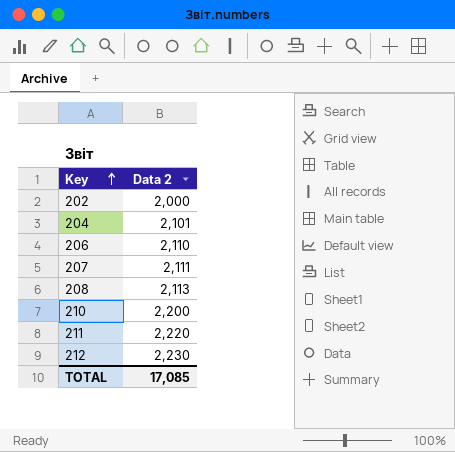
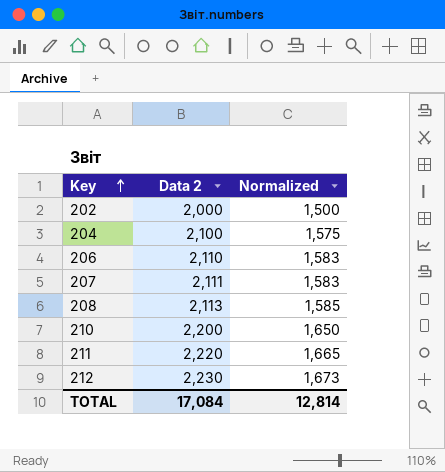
column Normalized | formula: none -> [Data 2] * 0.75
204 | Data 2: 2,101 -> 2,100
TOTAL | Data 2: 17,085 -> 17,084

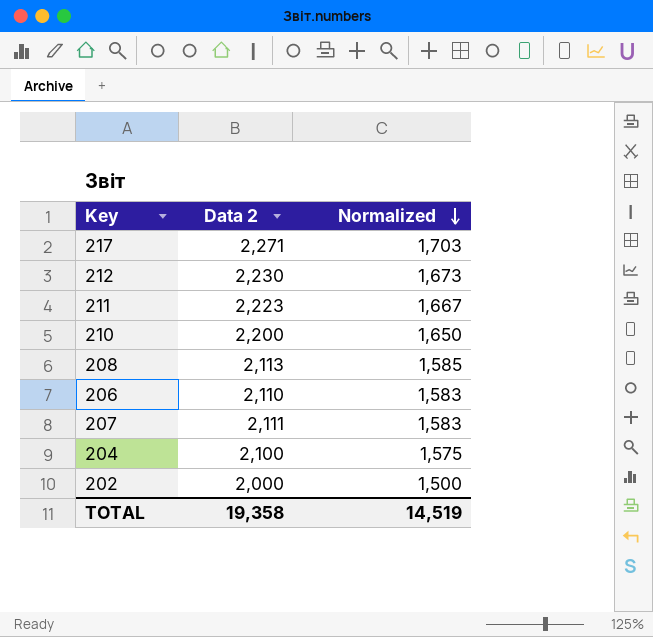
row order: Key ascending -> Normalized descending
row 217: none -> 2,271 | 1,703
211 | Data 2: 2,220 -> 2,223
211 | Normalized: 1,665 -> 1,667
TOTAL | Data 2: 17,084 -> 19,358
TOTAL | Normalized: 12,814 -> 14,519

